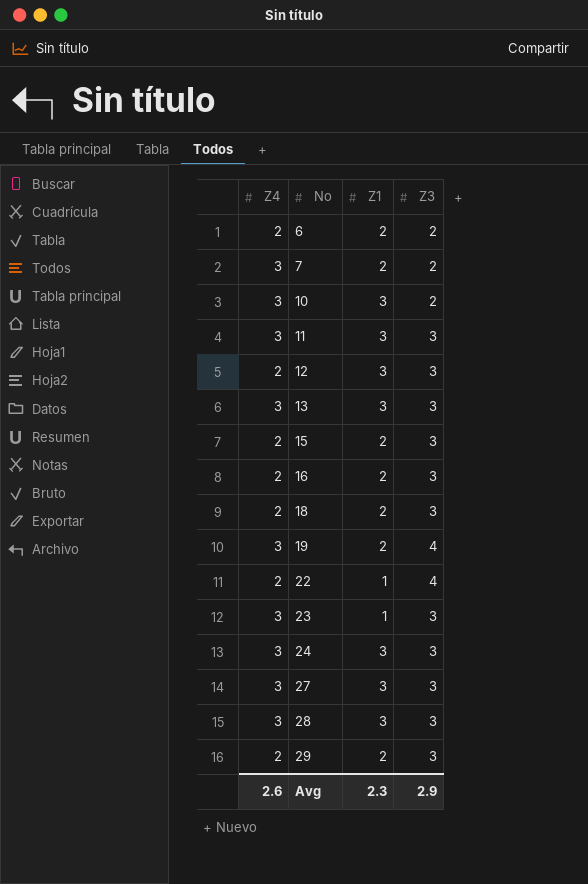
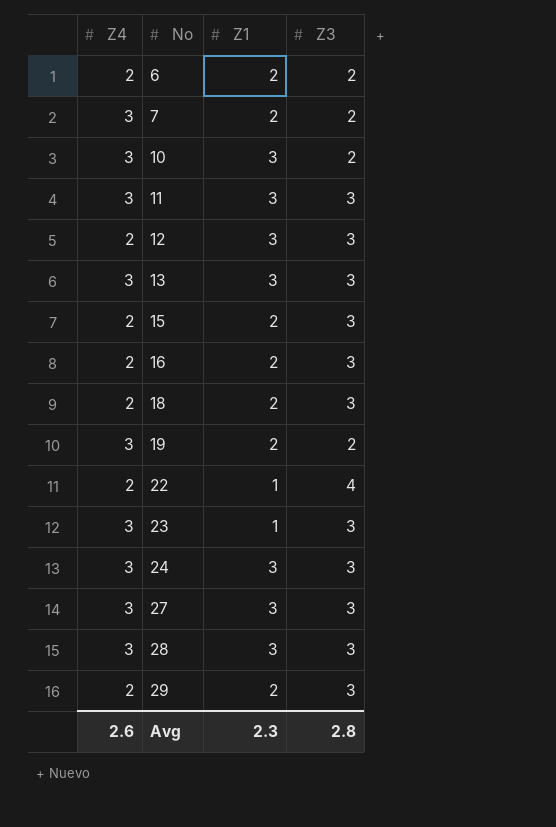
19 | Z3: 4 -> 2
Avg | Z3: 2.9 -> 2.8

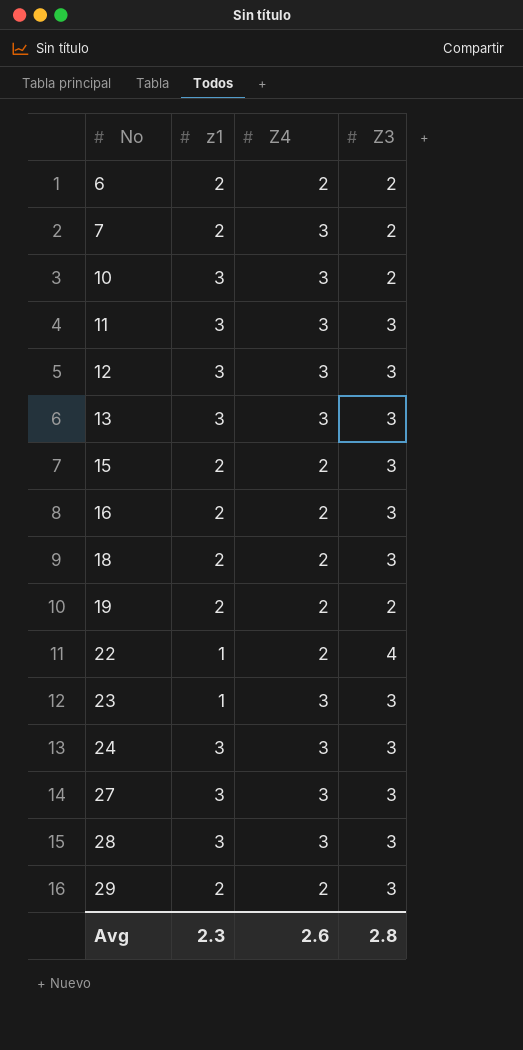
column name: Z1 -> z1
column Z4 | position: 1 -> 3
12 | Z4: 2 -> 3
19 | Z4: 3 -> 2

